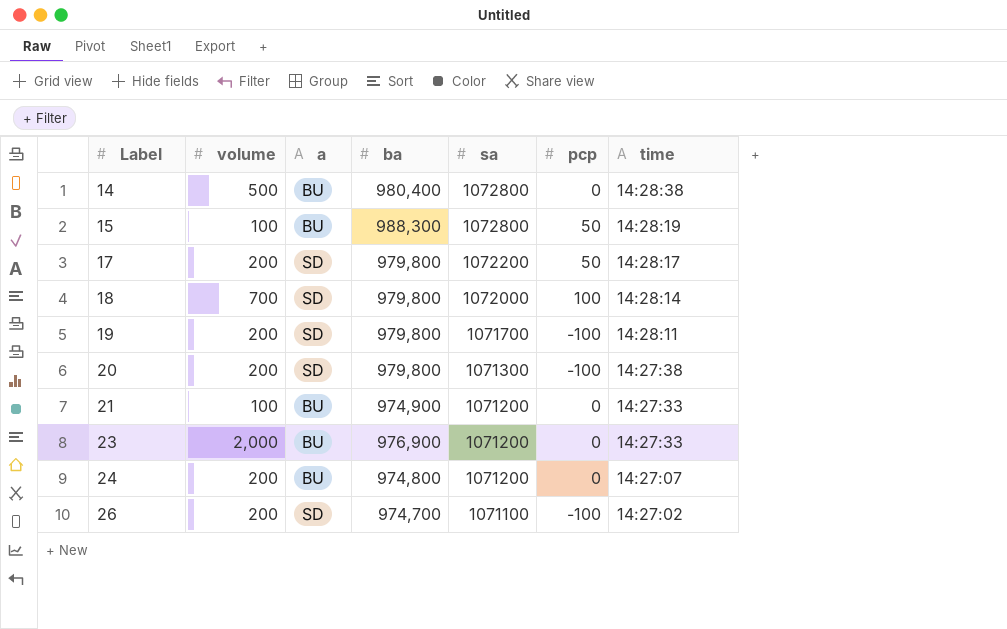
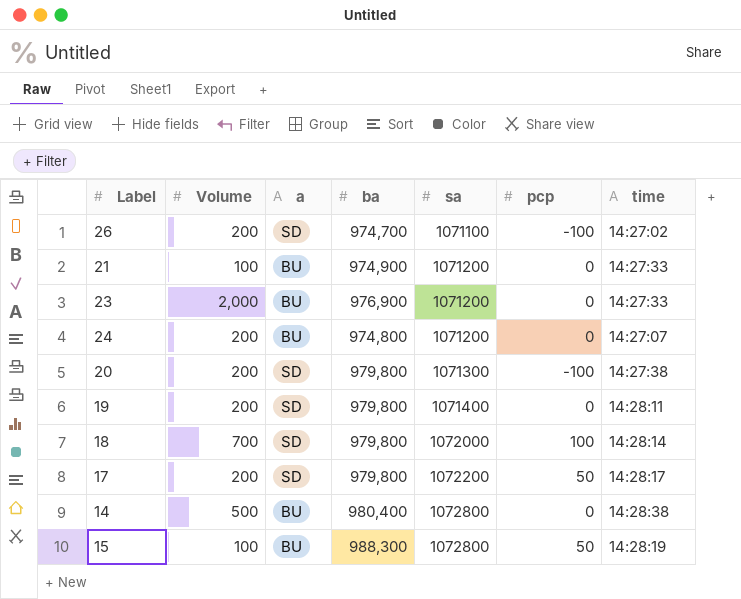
row order: Label ascending -> sa ascending
column name: volume -> Volume
19 | sa: 1071700 -> 1071400
19 | pcp: -100 -> 0

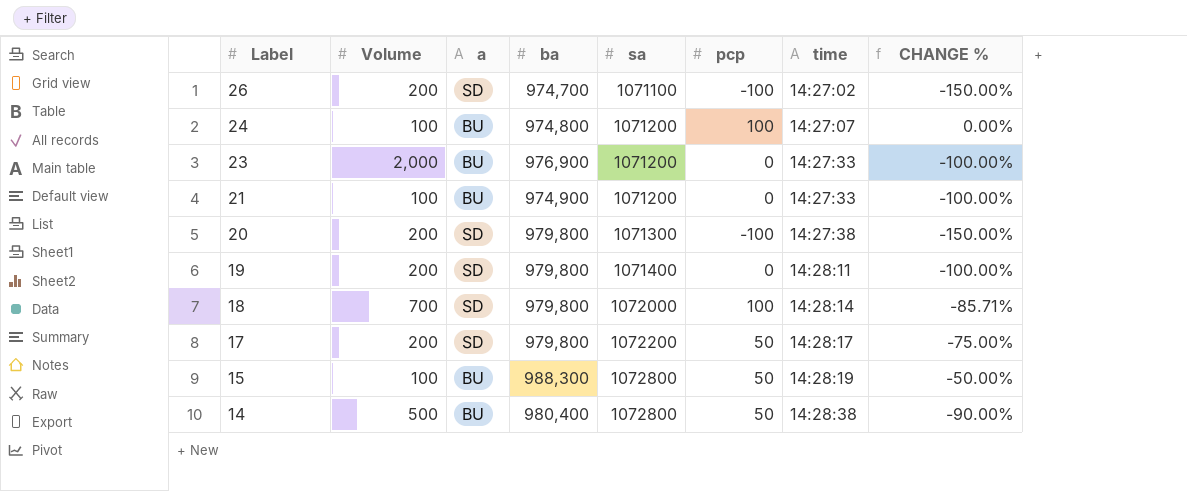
row order: sa ascending -> Label descending
column CHANGE % | formula: none -> ([pcp] - [Volume]) / [Volume]
24 | Volume: 200 -> 100
24 | pcp: 0 -> 100
14 | pcp: 0 -> 50

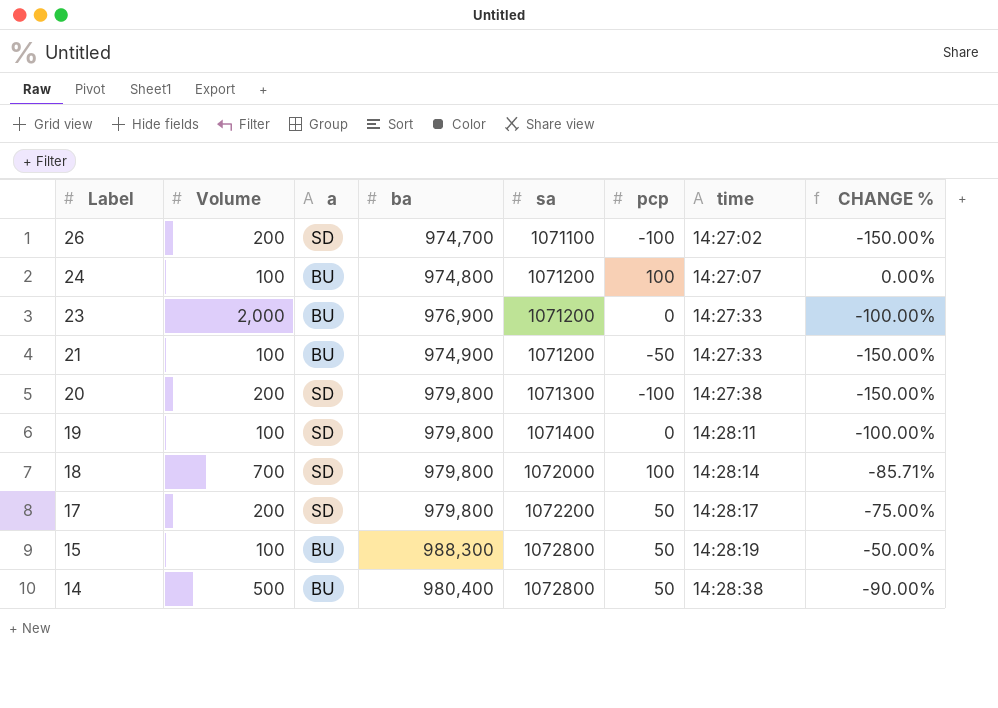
21 | pcp: 0 -> -50
21 | CHANGE %: -100.00% -> -150.00%
19 | Volume: 200 -> 100

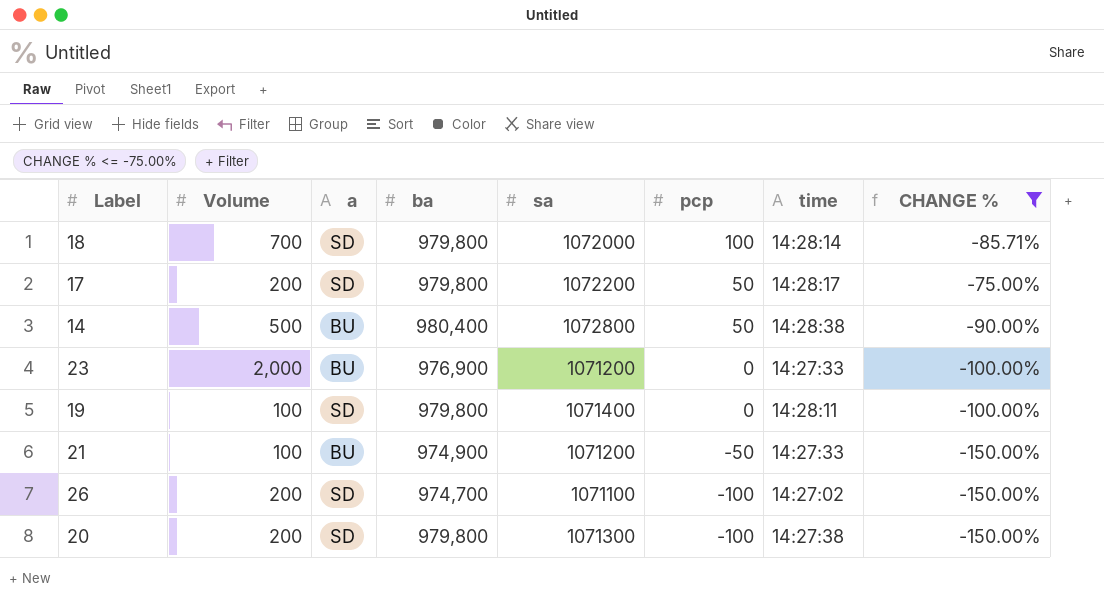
filter: none -> CHANGE % <= -75.00%
row order: Label descending -> pcp descending

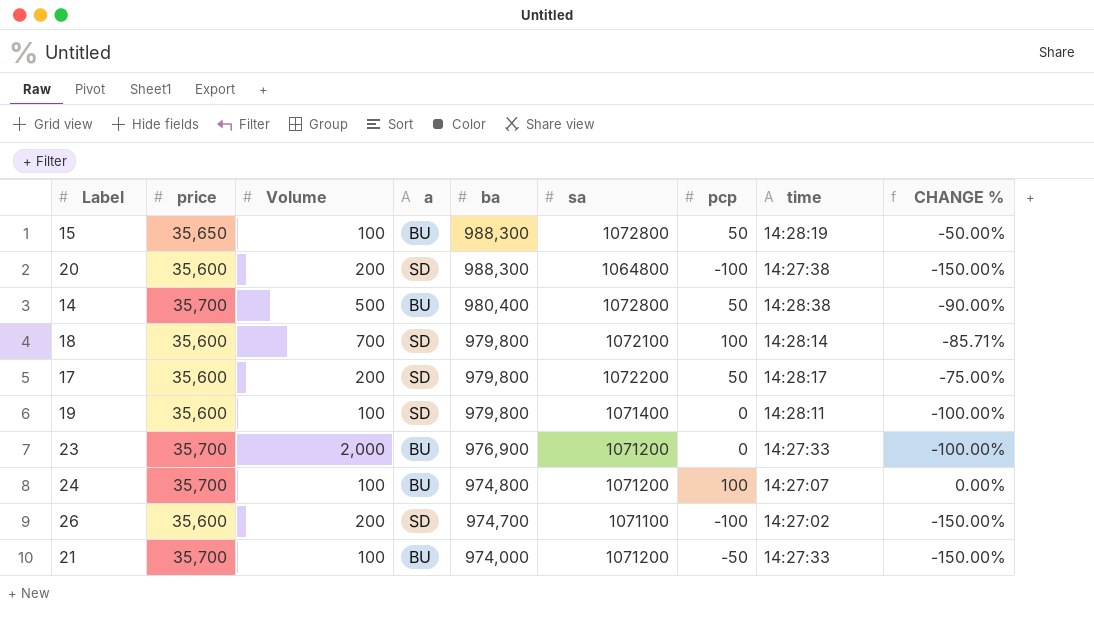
filter: CHANGE % <= -75.00% -> none
row order: pcp descending -> ba descending
column price | position: none -> 2
20 | ba: 979,800 -> 988,300
20 | sa: 1071300 -> 1064800
18 | sa: 1072000 -> 1072100
21 | ba: 974,900 -> 974,000

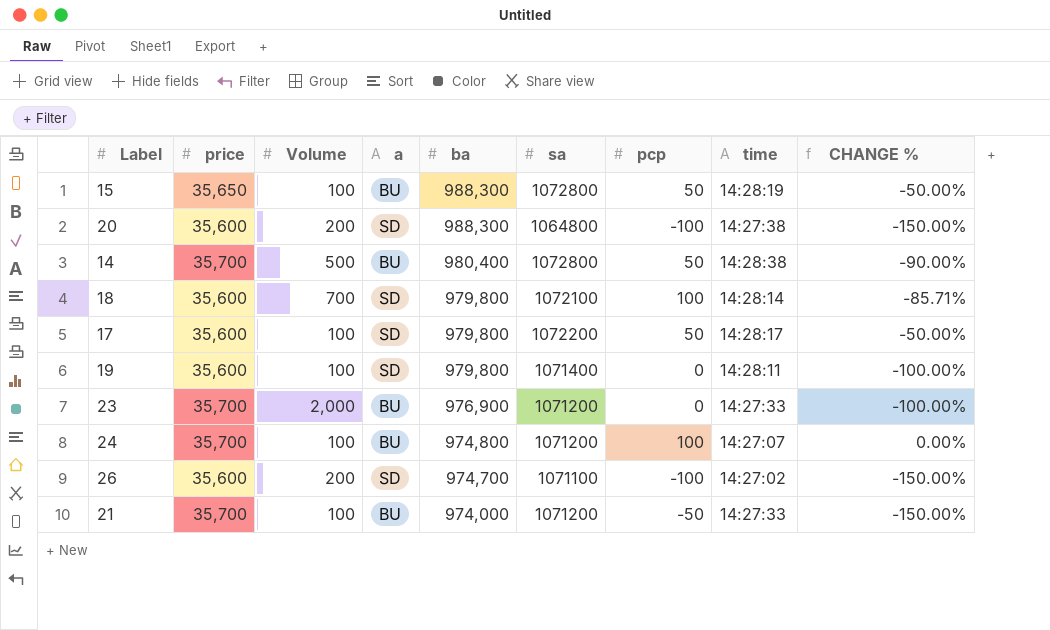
17 | Volume: 200 -> 100
17 | CHANGE %: -75.00% -> -50.00%

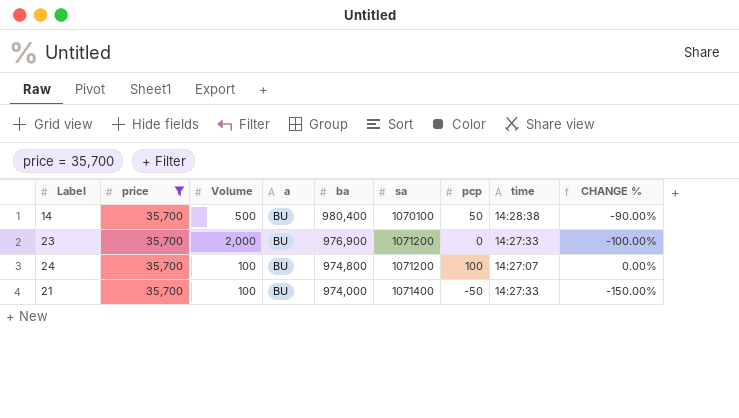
filter: none -> price = 35,700
14 | sa: 1072800 -> 1070100
21 | sa: 1071200 -> 1071400

